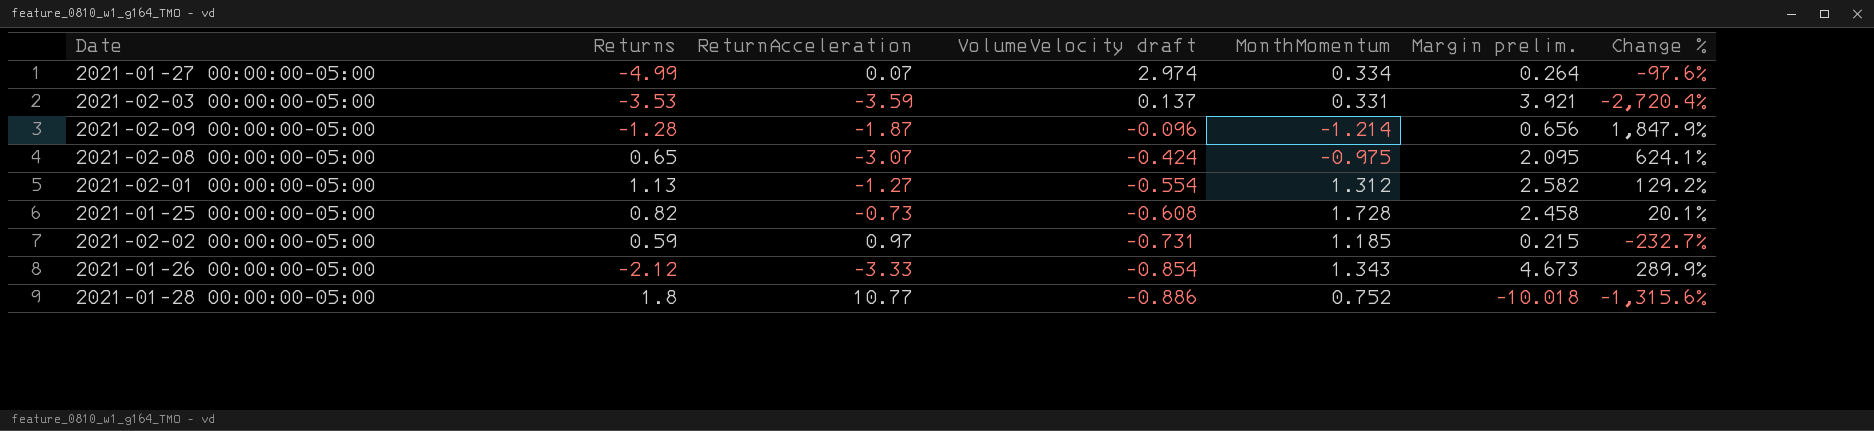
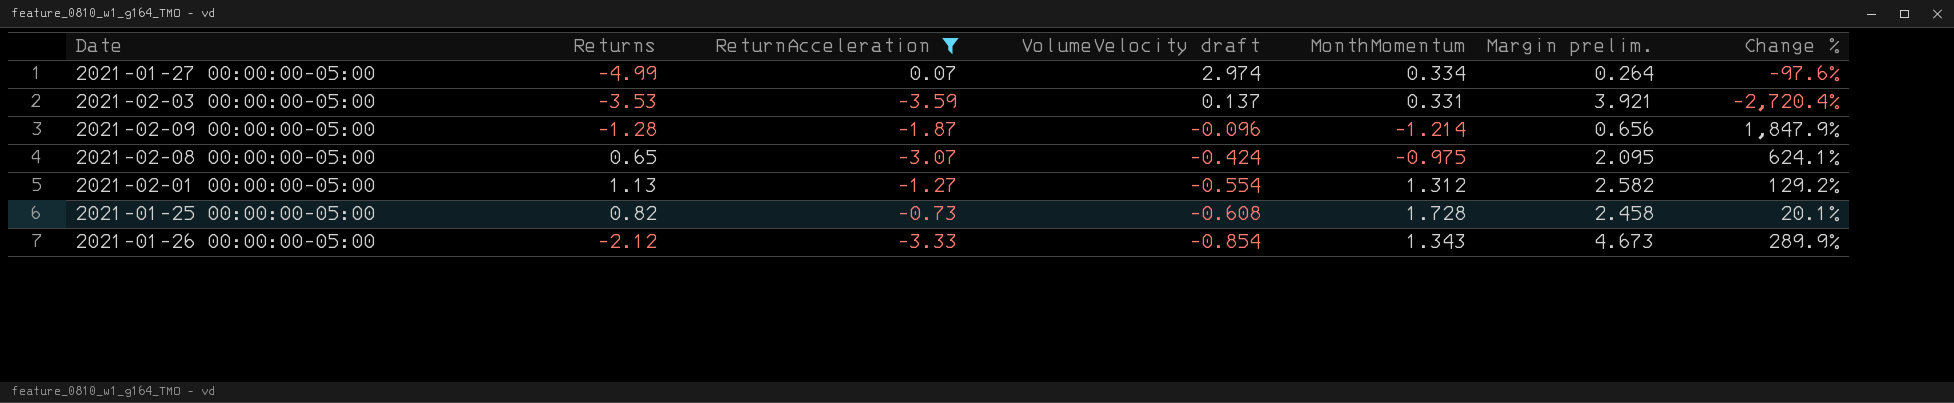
filter: none -> ReturnAcceleration <= 0.07

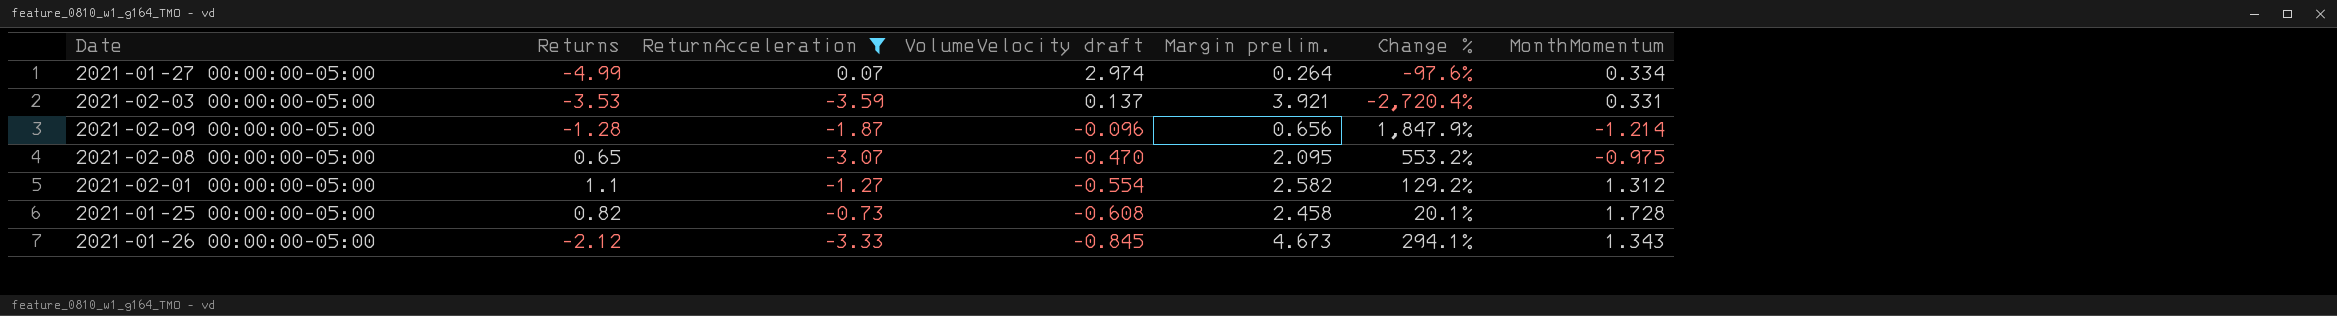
column MonthMomentum | position: 5 -> 7
2021-02-08 00:00:00-05:00 | VolumeVelocity draft: -0.424 -> -0.470
2021-02-08 00:00:00-05:00 | Change %: 624.1% -> 553.2%
2021-02-01 00:00:00-05:00 | Returns: 1.13 -> 1.1
2021-01-26 00:00:00-05:00 | VolumeVelocity draft: -0.854 -> -0.845
2021-01-26 00:00:00-05:00 | Change %: 289.9% -> 294.1%

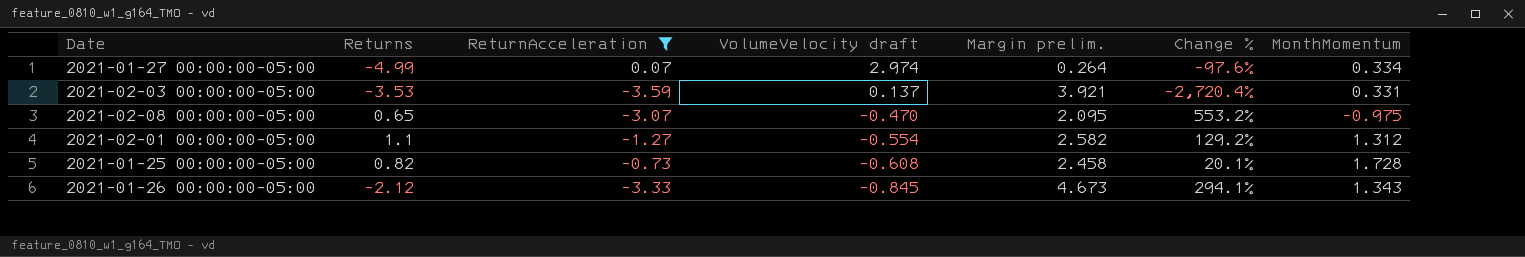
row 2021-02-09 00:00:00-05:00: -1.28 | -1.87 | -0.096 | 0.656 | 1,847.9% | -1.214 -> none

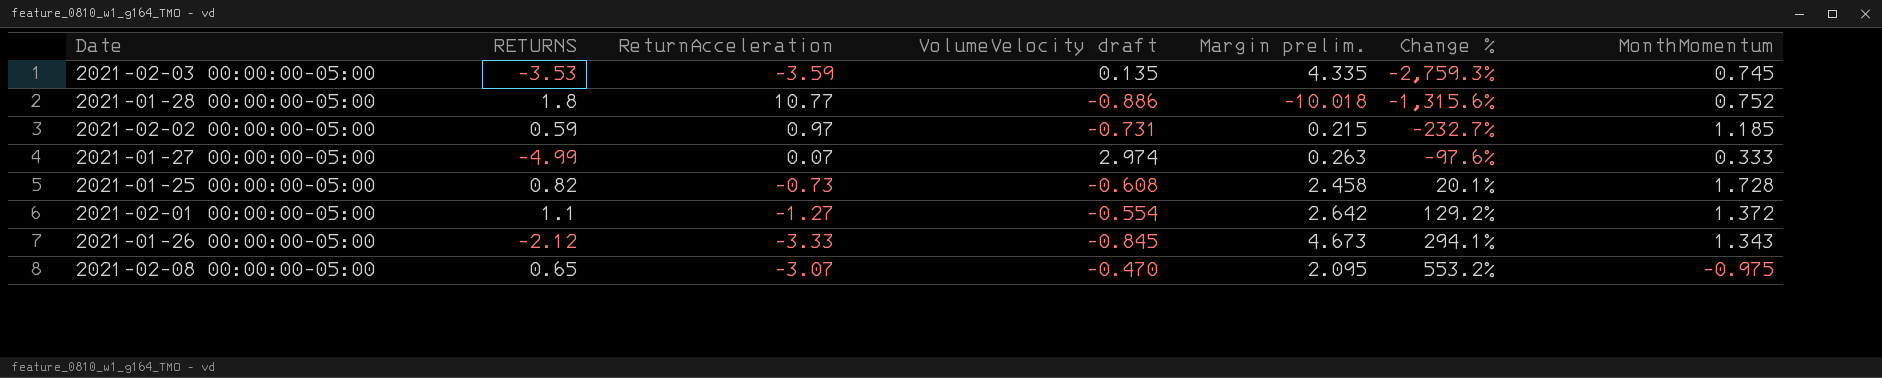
filter: ReturnAcceleration <= 0.07 -> none
row order: VolumeVelocity draft descending -> Change % ascending
column name: Returns -> RETURNS
2021-02-03 00:00:00-05:00 | VolumeVelocity draft: 0.137 -> 0.135
2021-02-03 00:00:00-05:00 | Margin prelim.: 3.921 -> 4.335
2021-02-03 00:00:00-05:00 | Change %: -2,720.4% -> -2,759.3%
2021-02-03 00:00:00-05:00 | MonthMomentum: 0.331 -> 0.745
2021-01-27 00:00:00-05:00 | Margin prelim.: 0.264 -> 0.263
2021-01-27 00:00:00-05:00 | MonthMomentum: 0.334 -> 0.333
2021-02-01 00:00:00-05:00 | Margin prelim.: 2.582 -> 2.642
2021-02-01 00:00:00-05:00 | MonthMomentum: 1.312 -> 1.372

